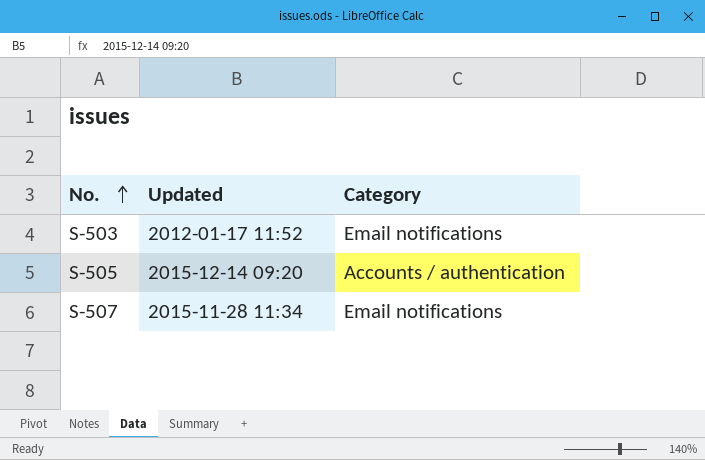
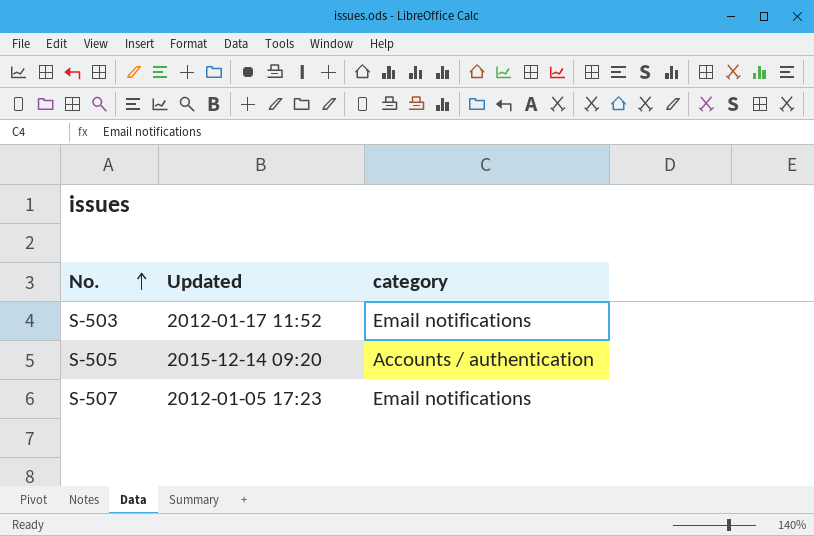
column name: Category -> category
S-507 | Updated: 2015-11-28 11:34 -> 2012-01-05 17:23

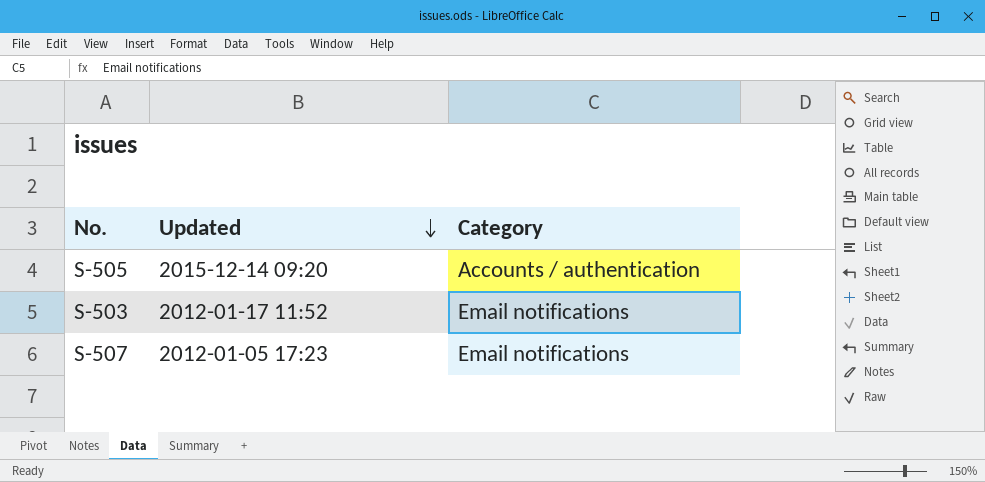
row order: No. ascending -> Updated descending
column name: category -> Category

